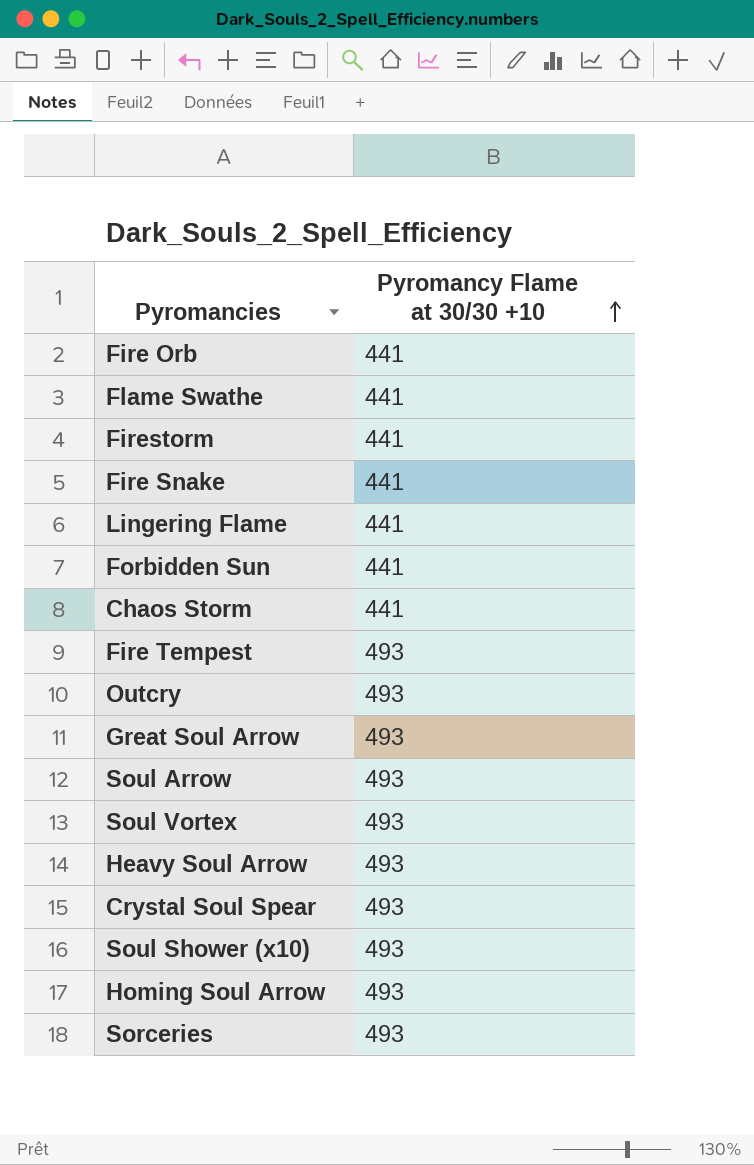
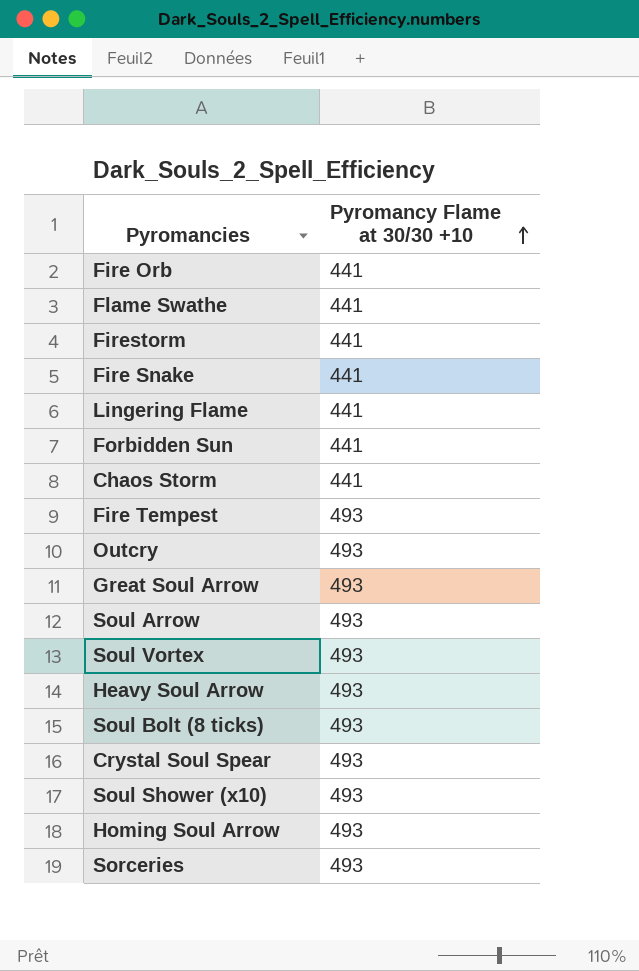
row Soul Bolt (8 ticks): none -> 493

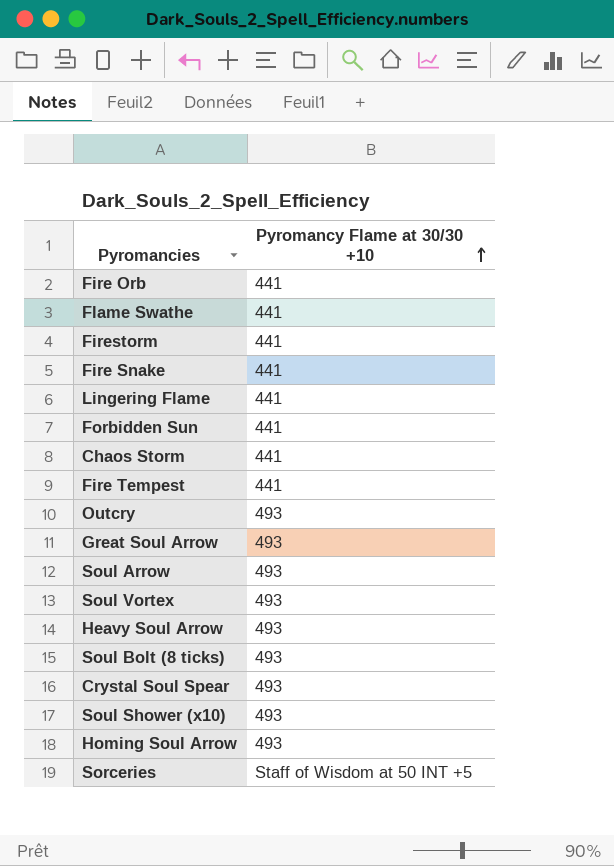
Fire Tempest | Pyromancy Flame at 30/30 +10: 493 -> 441
Sorceries | Pyromancy Flame at 30/30 +10: 493 -> Staff of Wisdom at 50 INT +5

